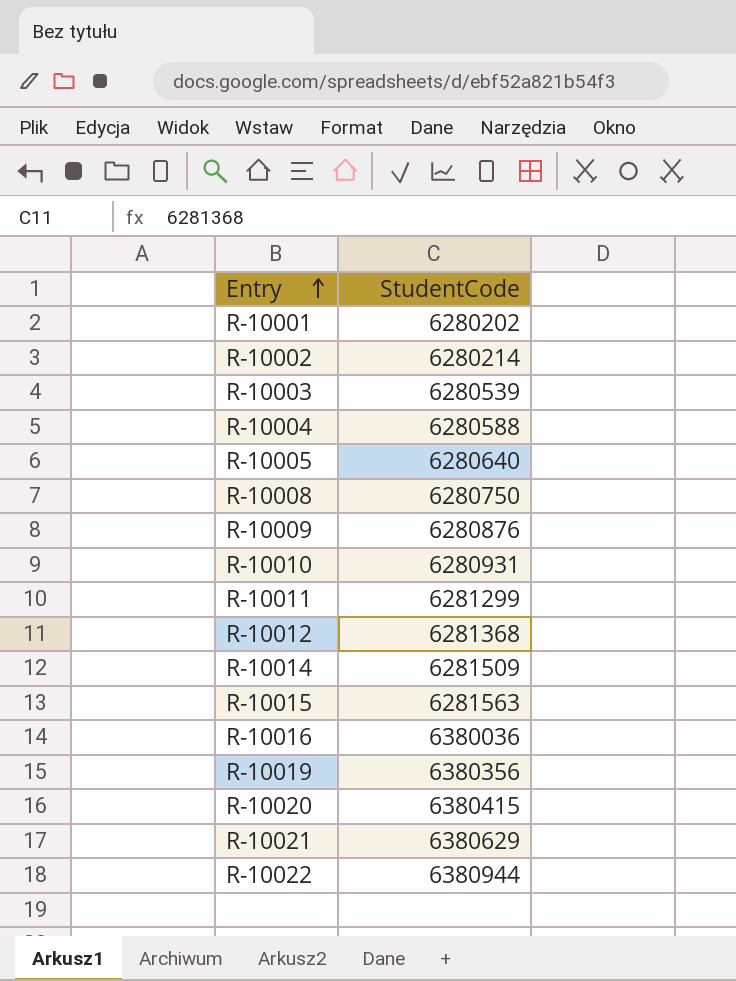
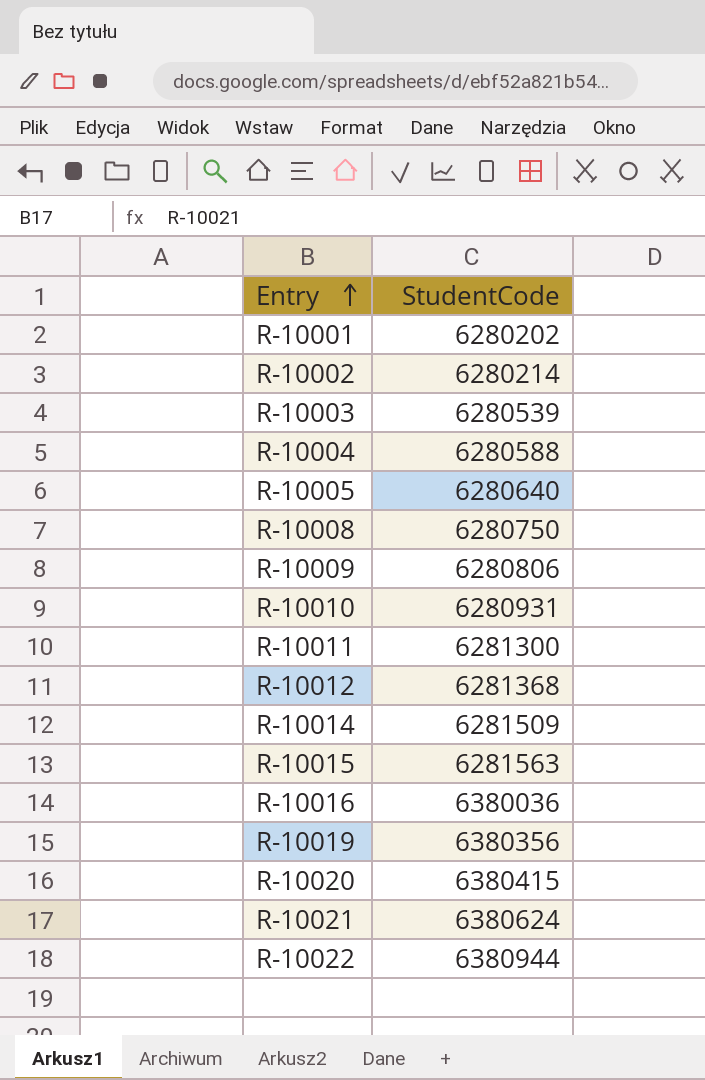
R-10009 | StudentCode: 6280876 -> 6280806
R-10011 | StudentCode: 6281299 -> 6281300
R-10021 | StudentCode: 6380629 -> 6380624

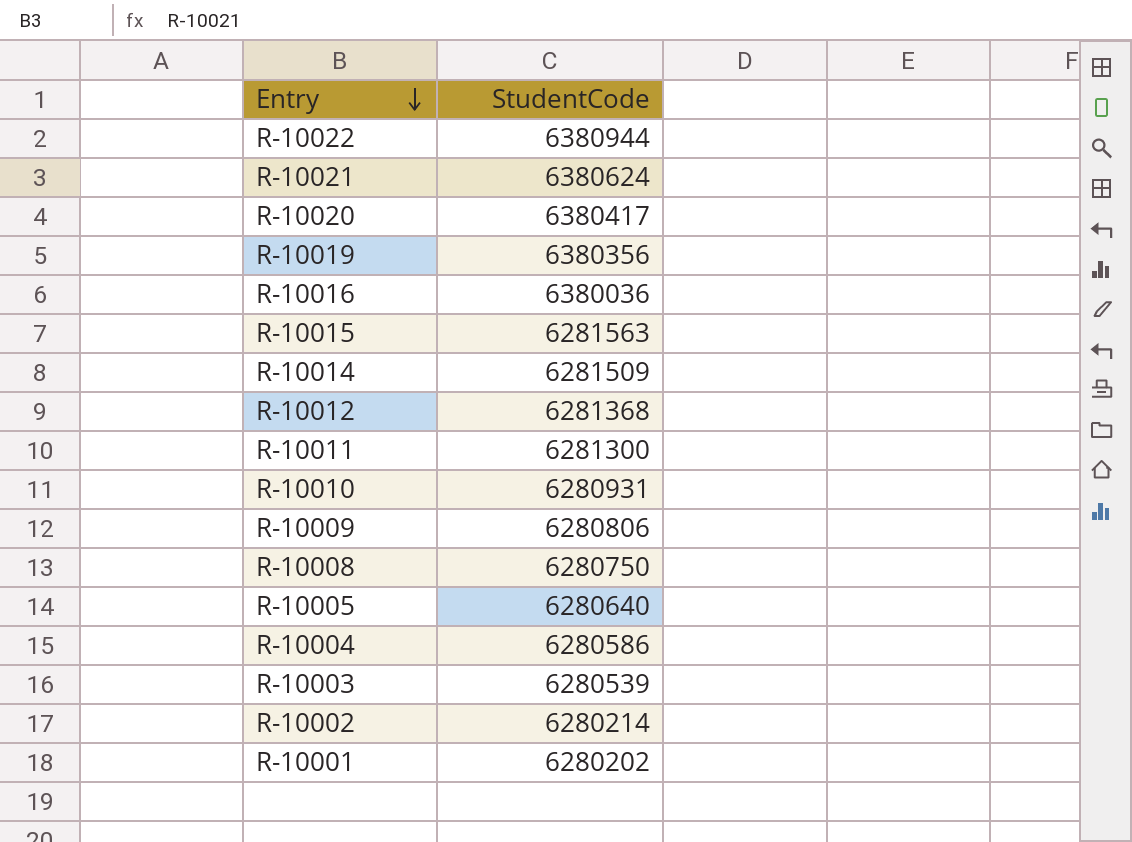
row order: Entry ascending -> Entry descending
R-10020 | StudentCode: 6380415 -> 6380417
R-10004 | StudentCode: 6280588 -> 6280586

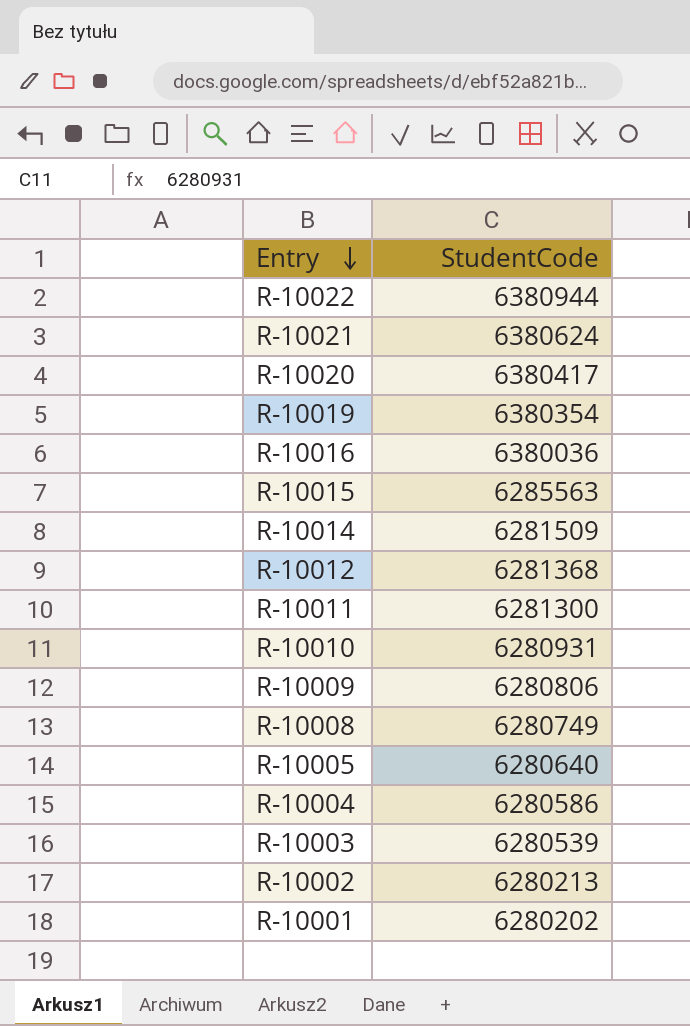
R-10019 | StudentCode: 6380356 -> 6380354
R-10015 | StudentCode: 6281563 -> 6285563
R-10008 | StudentCode: 6280750 -> 6280749
R-10002 | StudentCode: 6280214 -> 6280213

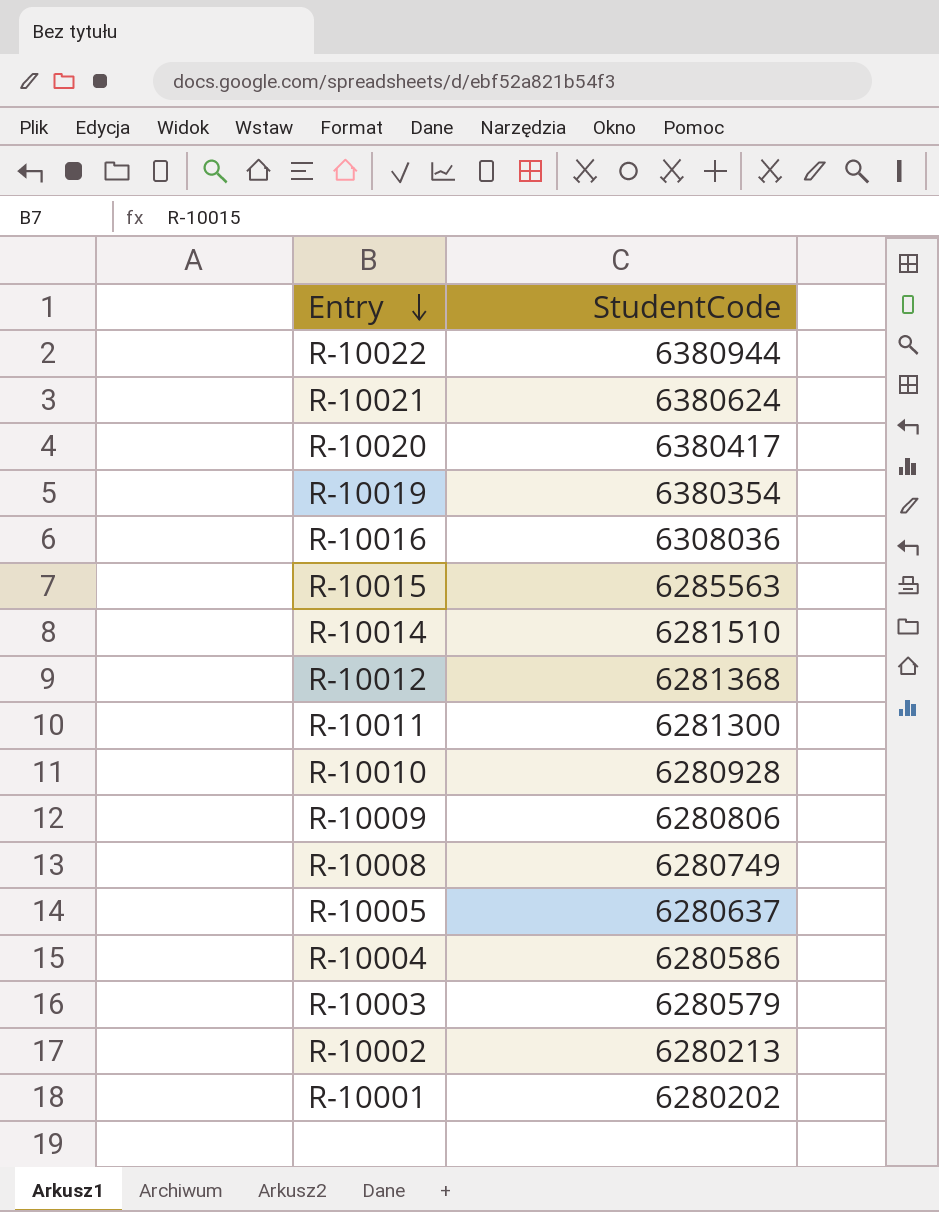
R-10016 | StudentCode: 6380036 -> 6308036
R-10014 | StudentCode: 6281509 -> 6281510
R-10010 | StudentCode: 6280931 -> 6280928
R-10005 | StudentCode: 6280640 -> 6280637
R-10003 | StudentCode: 6280539 -> 6280579

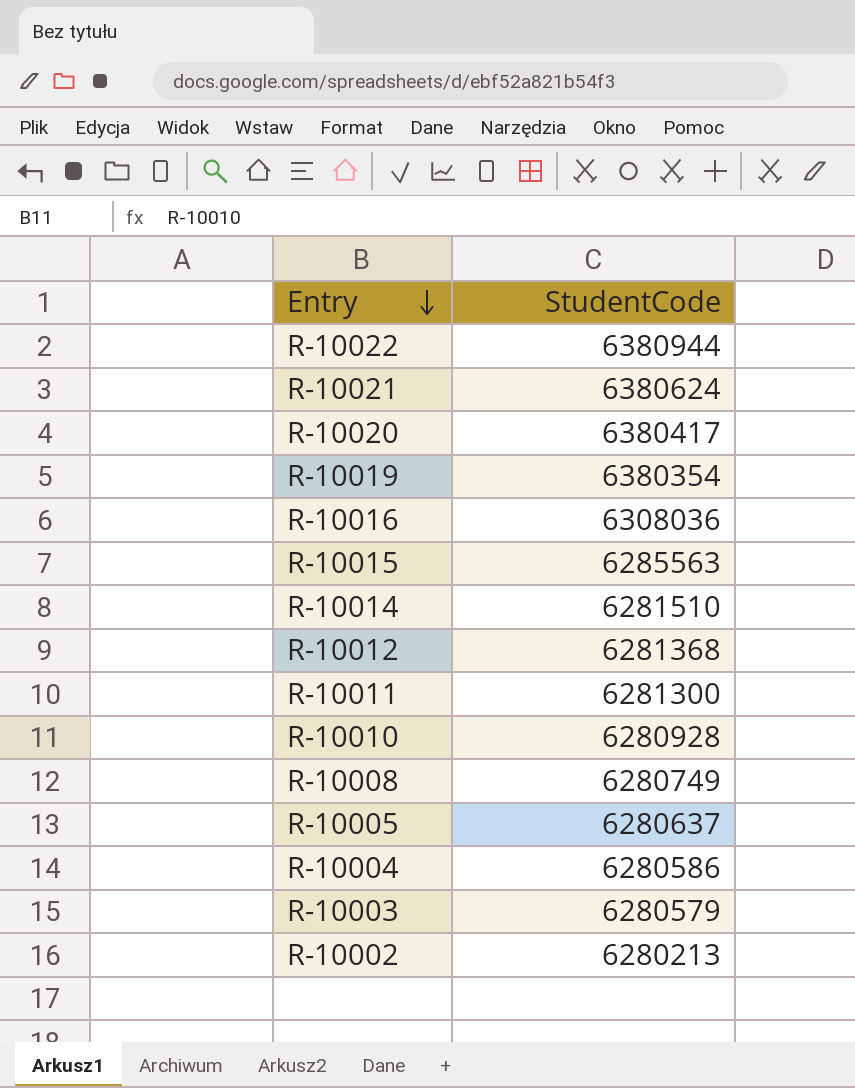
row R-10009: 6280806 -> none
row R-10001: 6280202 -> none

